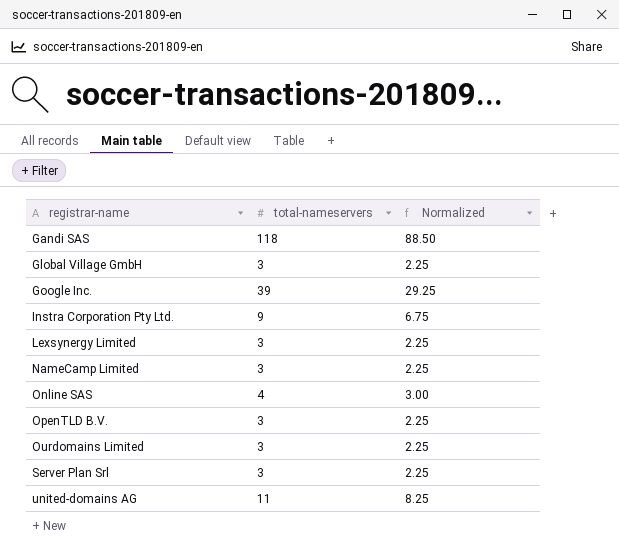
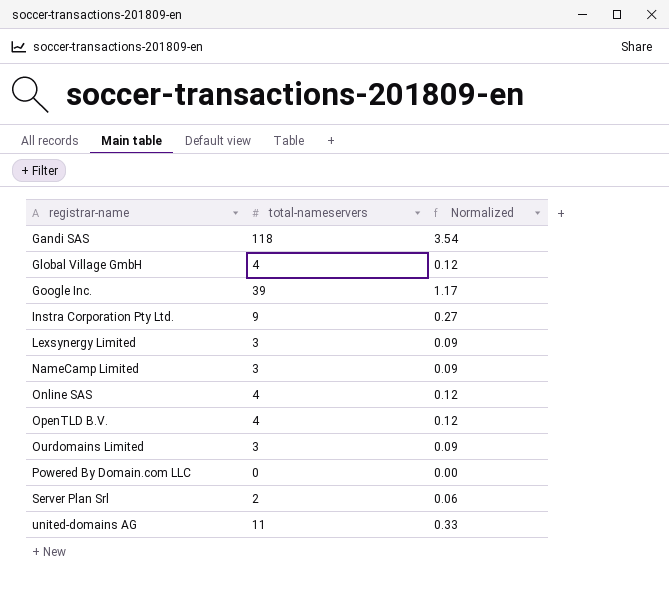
column Normalized | formula: [total-nameservers] * 0.75 -> [total-nameservers] * 0.03
Global Village GmbH | total-nameservers: 3 -> 4
OpenTLD B.V. | total-nameservers: 3 -> 4
row Powered By Domain.com LLC: none -> 0 | 0.00
Server Plan Srl | total-nameservers: 3 -> 2

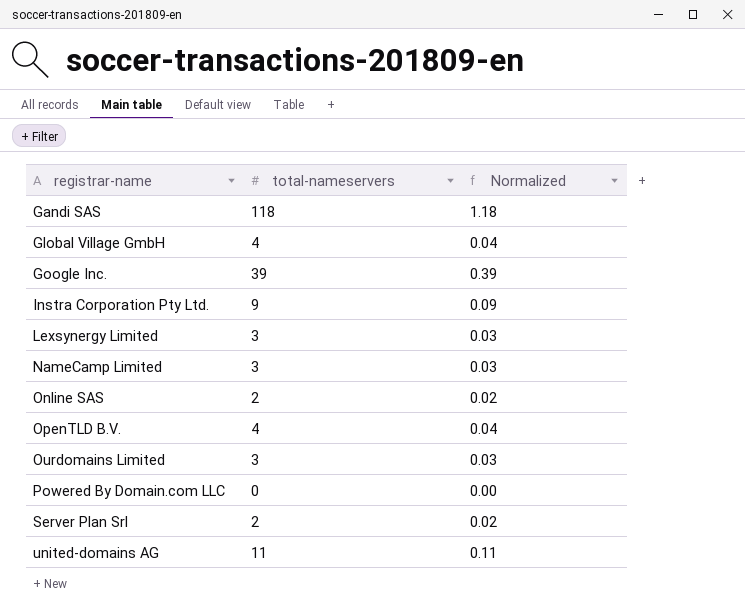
column Normalized | formula: [total-nameservers] * 0.03 -> [total-nameservers] * 0.01
Online SAS | total-nameservers: 4 -> 2

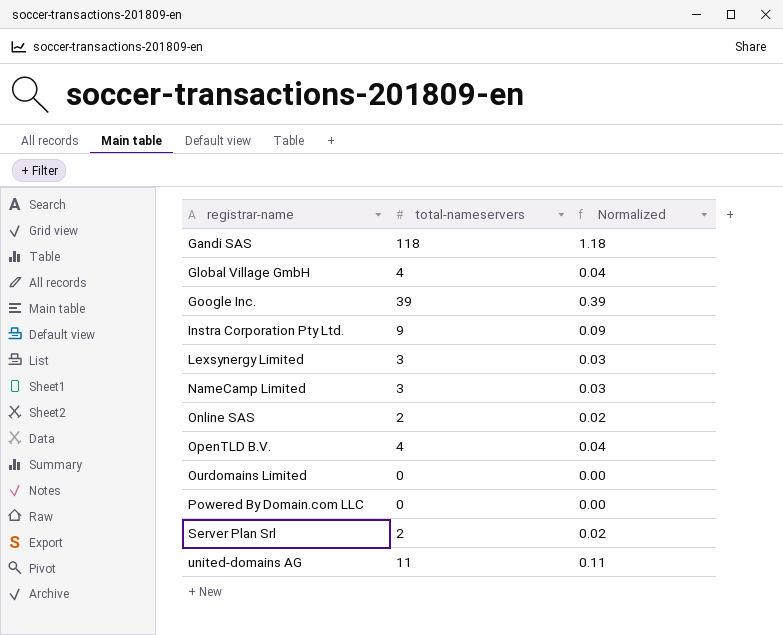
Ourdomains Limited | total-nameservers: 3 -> 0
Ourdomains Limited | Normalized: 0.03 -> 0.00

